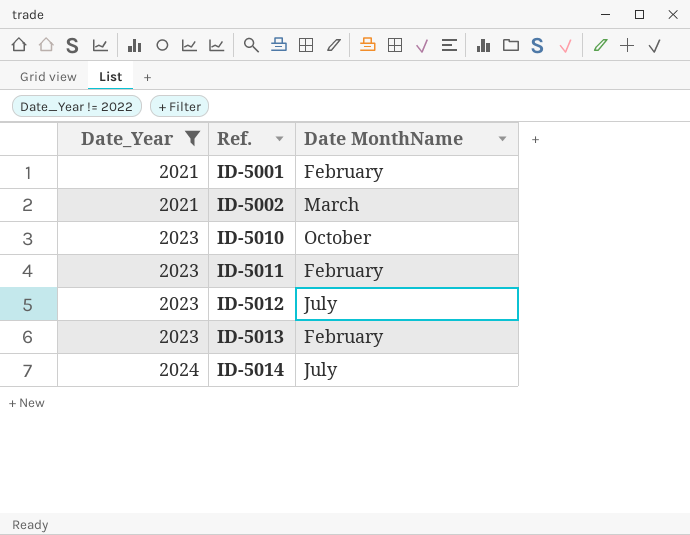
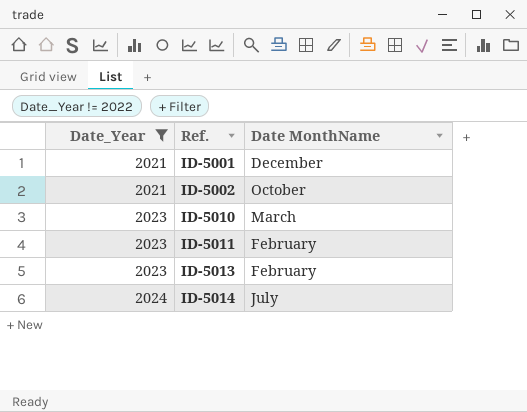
row ID-5012: 2023 | July -> none
ID-5001 | Date MonthName: February -> December
ID-5002 | Date MonthName: March -> October
ID-5010 | Date MonthName: October -> March

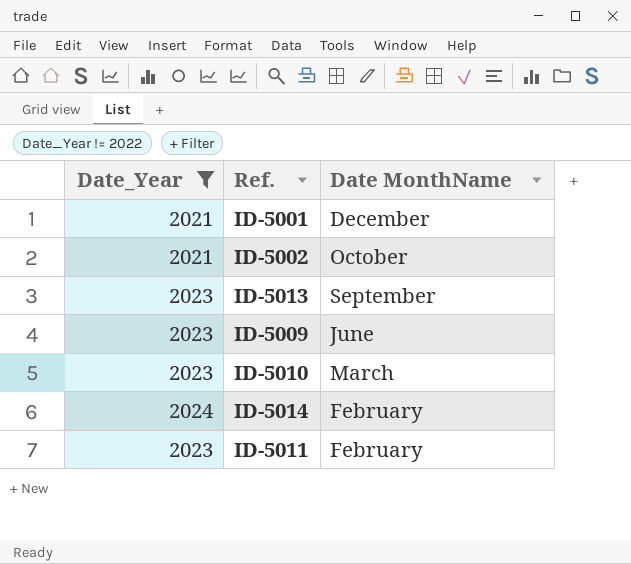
row order: Date_Year ascending -> Date MonthName descending
ID-5013 | Date MonthName: February -> September
row ID-5009: none -> 2023 | June
ID-5014 | Date MonthName: July -> February

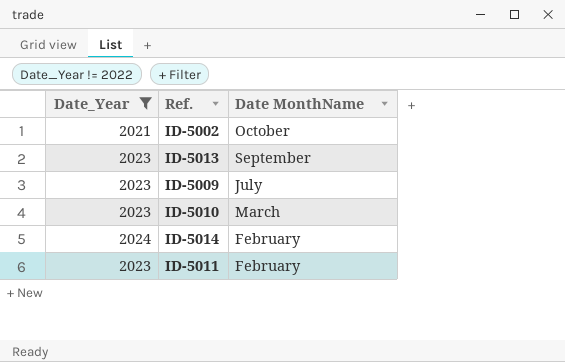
row ID-5001: 2021 | December -> none
ID-5009 | Date MonthName: June -> July

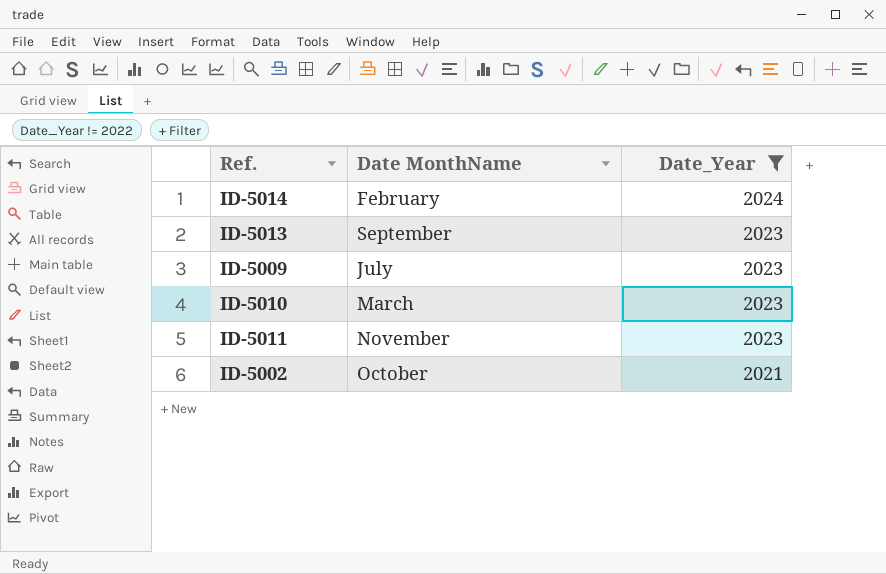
row order: Date MonthName descending -> Date_Year descending
column Date_Year | position: 1 -> 3
ID-5011 | Date MonthName: February -> November

